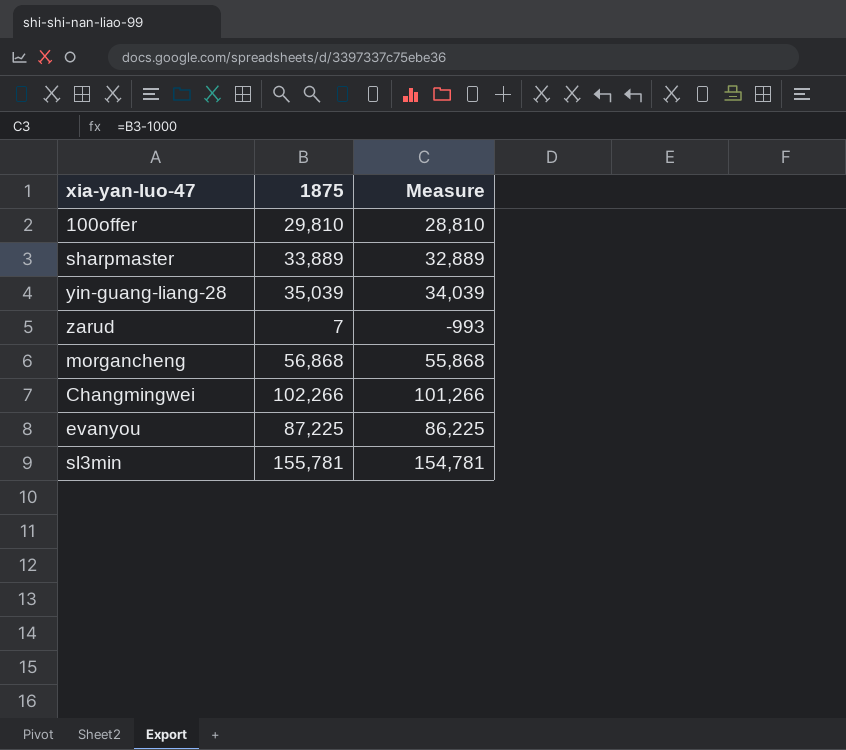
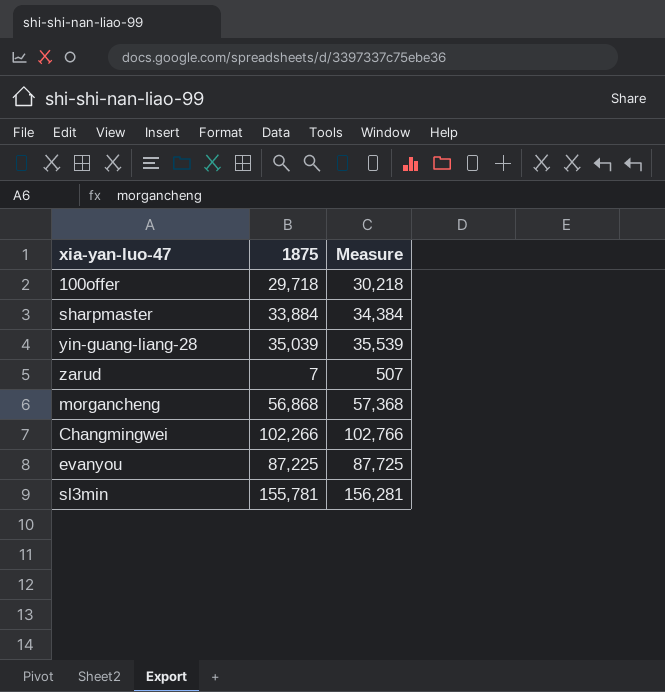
column Measure | formula: [1875] - 1000 -> [1875] + 500
100offer | 1875: 29,810 -> 29,718
sharpmaster | 1875: 33,889 -> 33,884

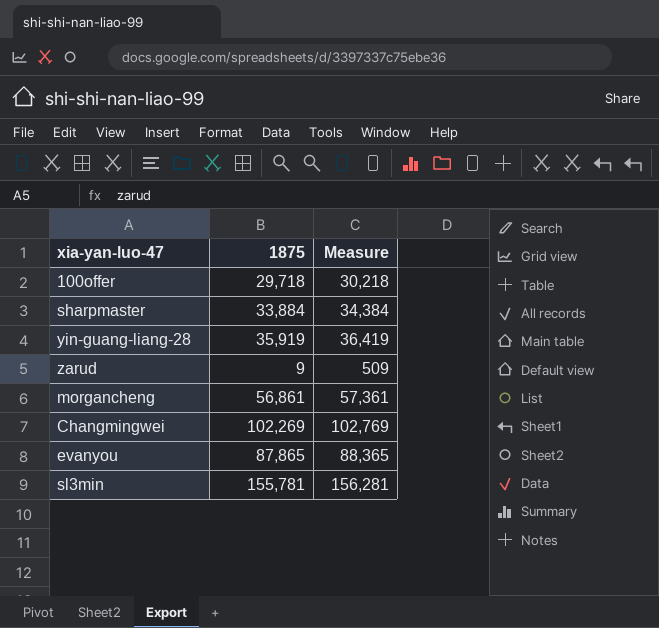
yin-guang-liang-28 | 1875: 35,039 -> 35,919
yin-guang-liang-28 | Measure: 35,539 -> 36,419
zarud | 1875: 7 -> 9
zarud | Measure: 507 -> 509
morgancheng | 1875: 56,868 -> 56,861
morgancheng | Measure: 57,368 -> 57,361
Changmingwei | 1875: 102,266 -> 102,269
Changmingwei | Measure: 102,766 -> 102,769
evanyou | 1875: 87,225 -> 87,865
evanyou | Measure: 87,725 -> 88,365

